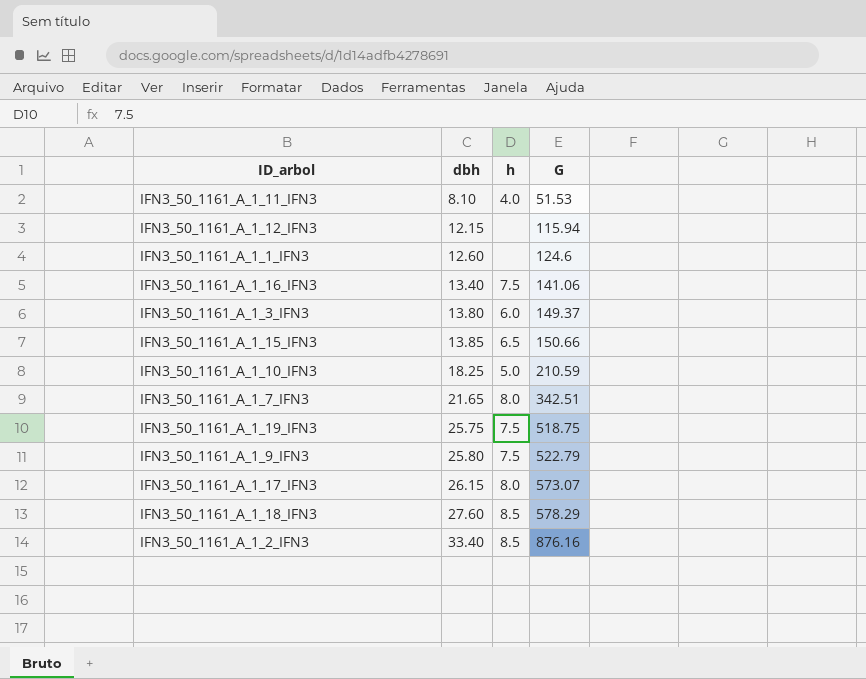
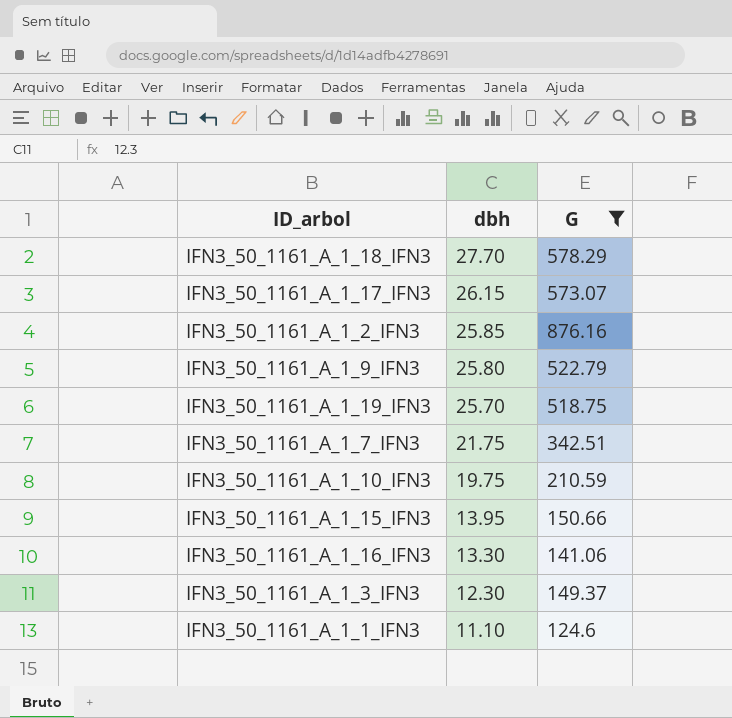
filter: none -> G >= 124.6
row order: dbh ascending -> dbh descending
column h | position: 3 -> none
IFN3_50_1161_A_1_18_IFN3 | dbh: 27.60 -> 27.70
IFN3_50_1161_A_1_2_IFN3 | dbh: 33.40 -> 25.85
IFN3_50_1161_A_1_19_IFN3 | dbh: 25.75 -> 25.70
IFN3_50_1161_A_1_7_IFN3 | dbh: 21.65 -> 21.75
IFN3_50_1161_A_1_10_IFN3 | dbh: 18.25 -> 19.75
IFN3_50_1161_A_1_15_IFN3 | dbh: 13.85 -> 13.95
IFN3_50_1161_A_1_16_IFN3 | dbh: 13.40 -> 13.30
IFN3_50_1161_A_1_3_IFN3 | dbh: 13.80 -> 12.30
IFN3_50_1161_A_1_1_IFN3 | dbh: 12.60 -> 11.10

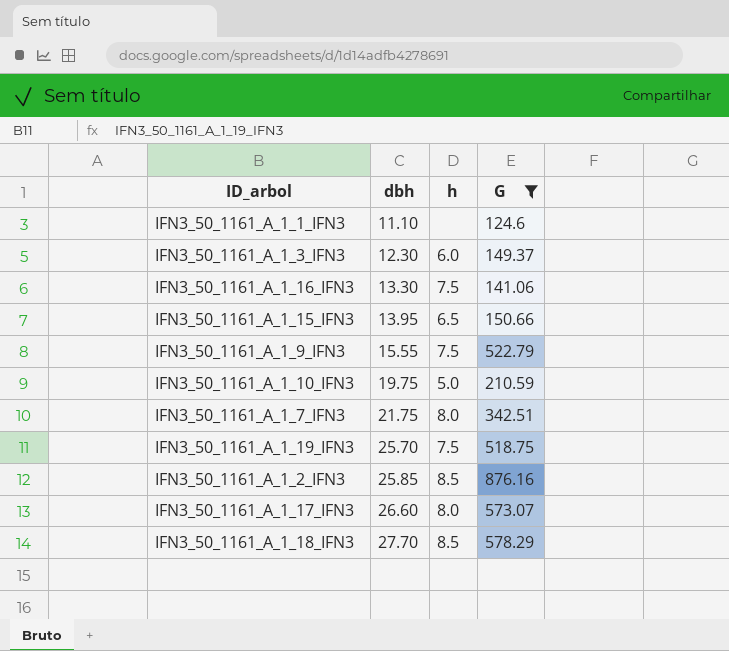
row order: dbh descending -> dbh ascending
column h | position: none -> 3
IFN3_50_1161_A_1_9_IFN3 | dbh: 25.80 -> 15.55
IFN3_50_1161_A_1_17_IFN3 | dbh: 26.15 -> 26.60

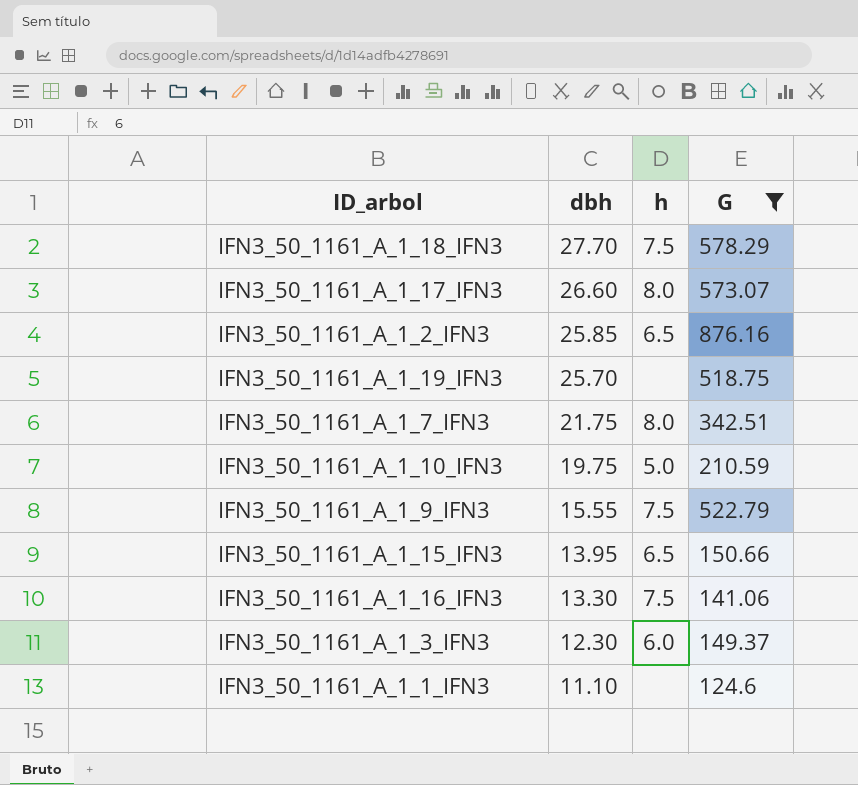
row order: dbh ascending -> dbh descending
IFN3_50_1161_A_1_18_IFN3 | h: 8.5 -> 7.5
IFN3_50_1161_A_1_2_IFN3 | h: 8.5 -> 6.5
IFN3_50_1161_A_1_19_IFN3 | h: 7.5 -> none

